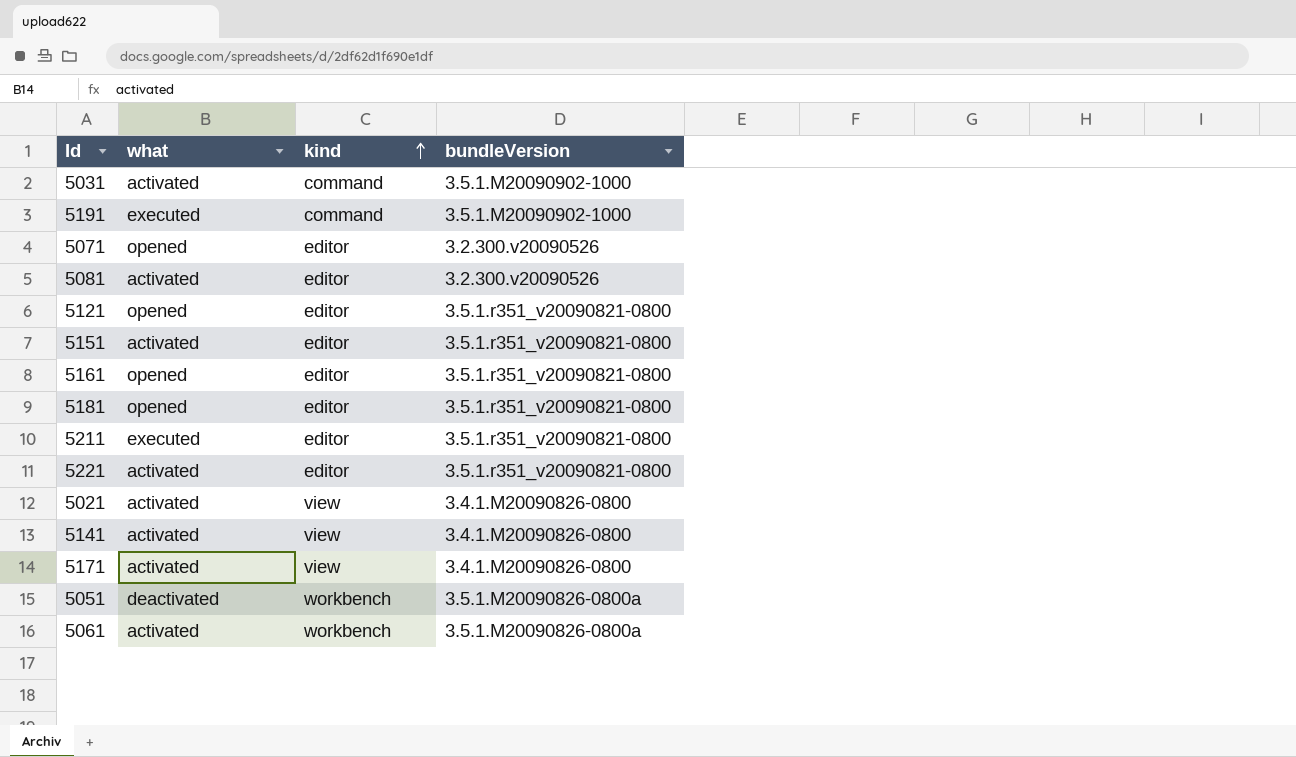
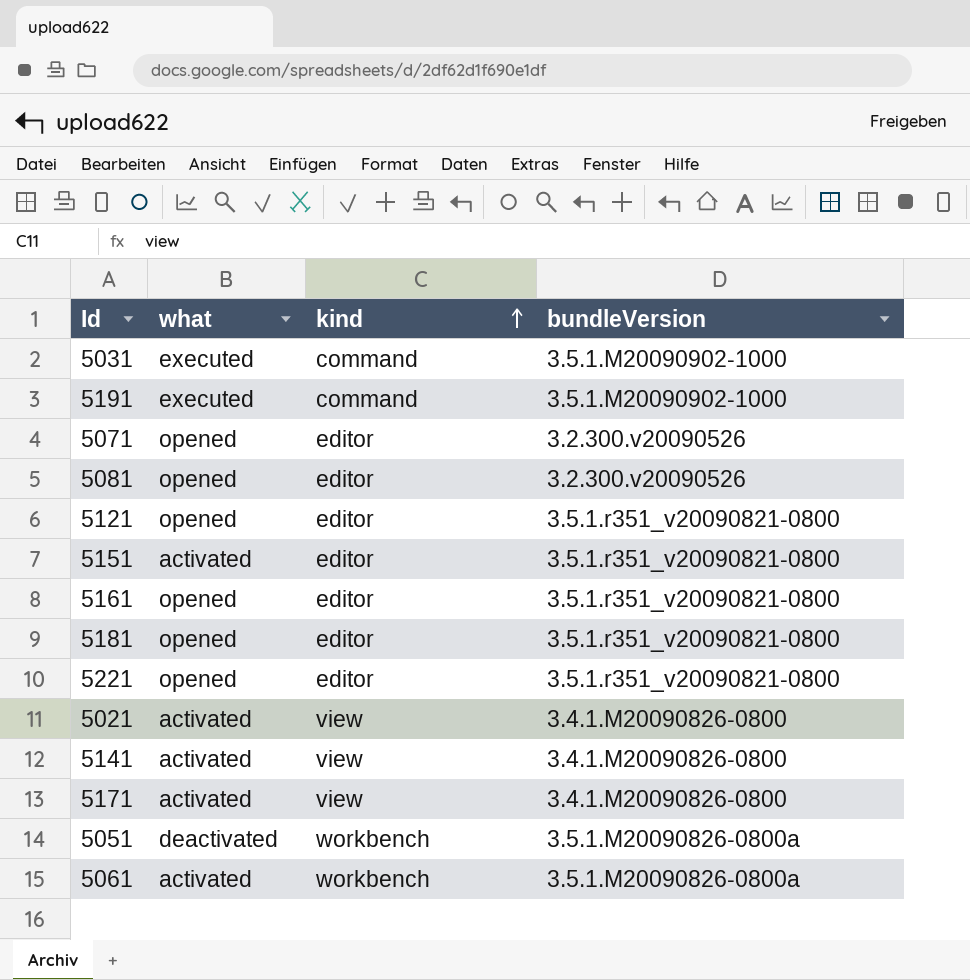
row 5211: executed | editor | 3.5.1.r351_v20090821-0800 -> none
5031 | what: activated -> executed
5081 | what: activated -> opened
5221 | what: activated -> opened

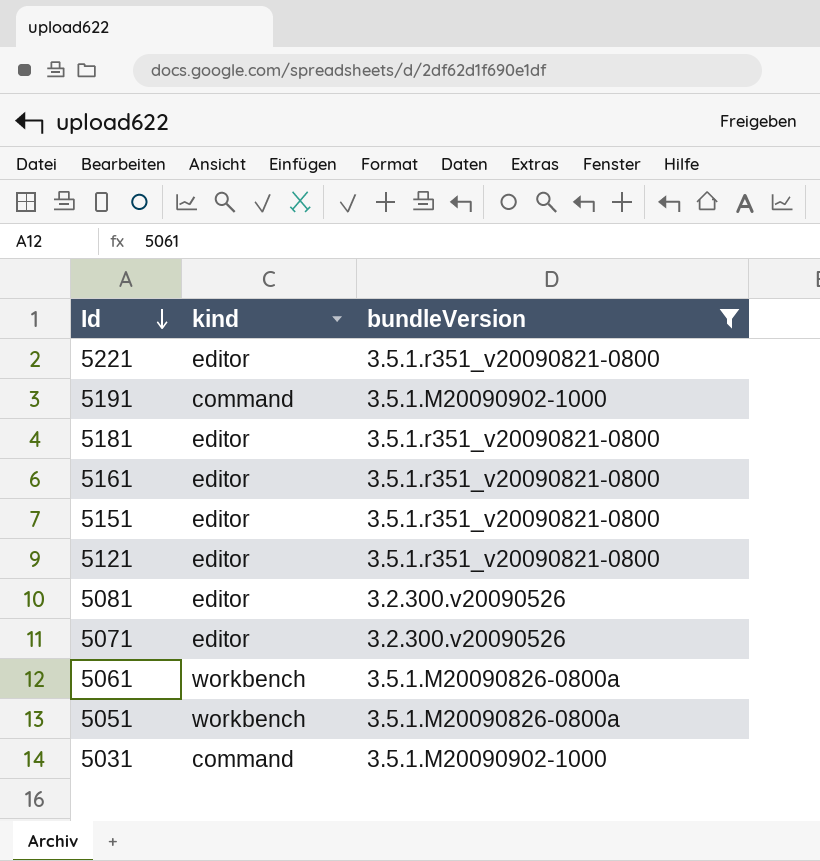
filter: none -> bundleVersion != 3.4.1.M20090826-0800
row order: kind ascending -> Id descending
column what | position: 2 -> none

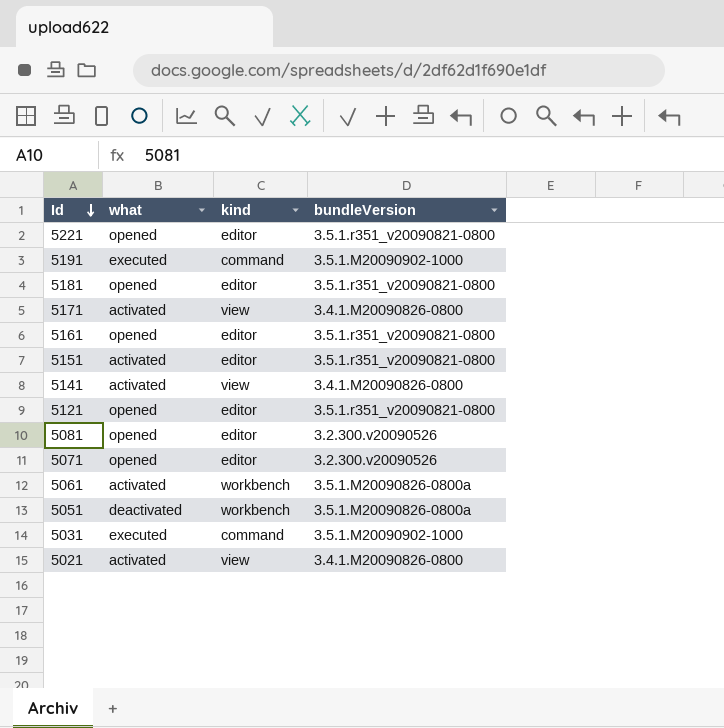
filter: bundleVersion != 3.4.1.M20090826-0800 -> none
column what | position: none -> 2

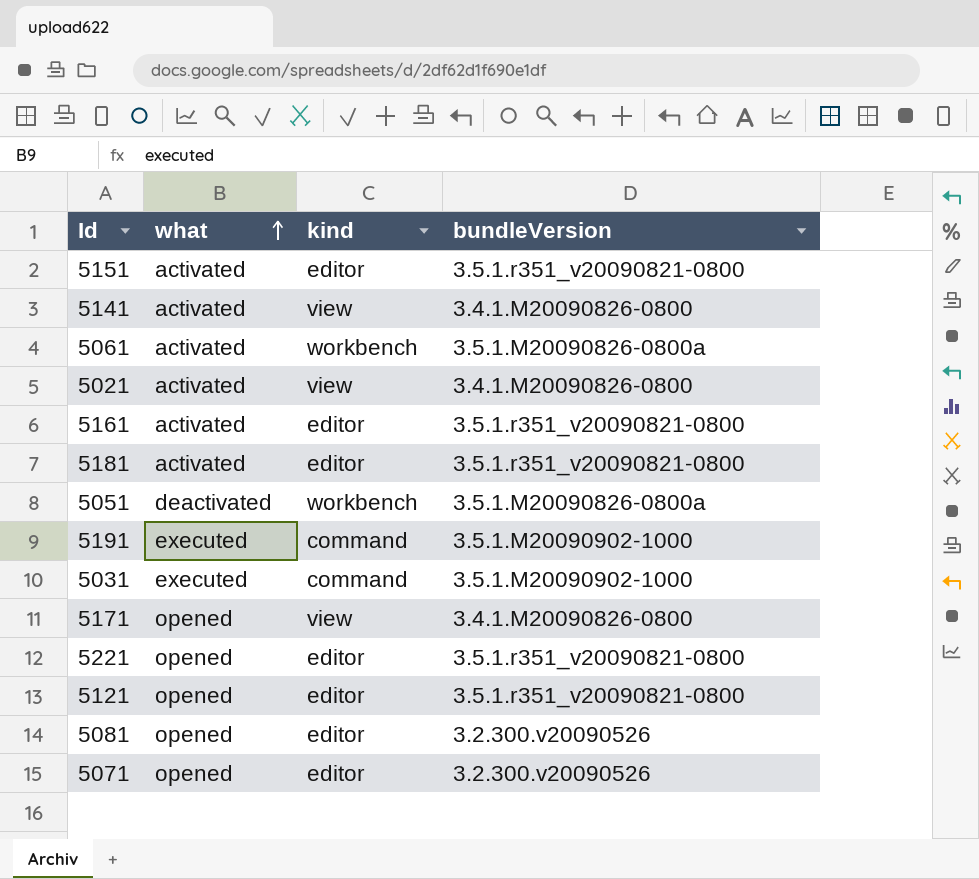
row order: Id descending -> what ascending
5161 | what: opened -> activated
5181 | what: opened -> activated
5171 | what: activated -> opened

